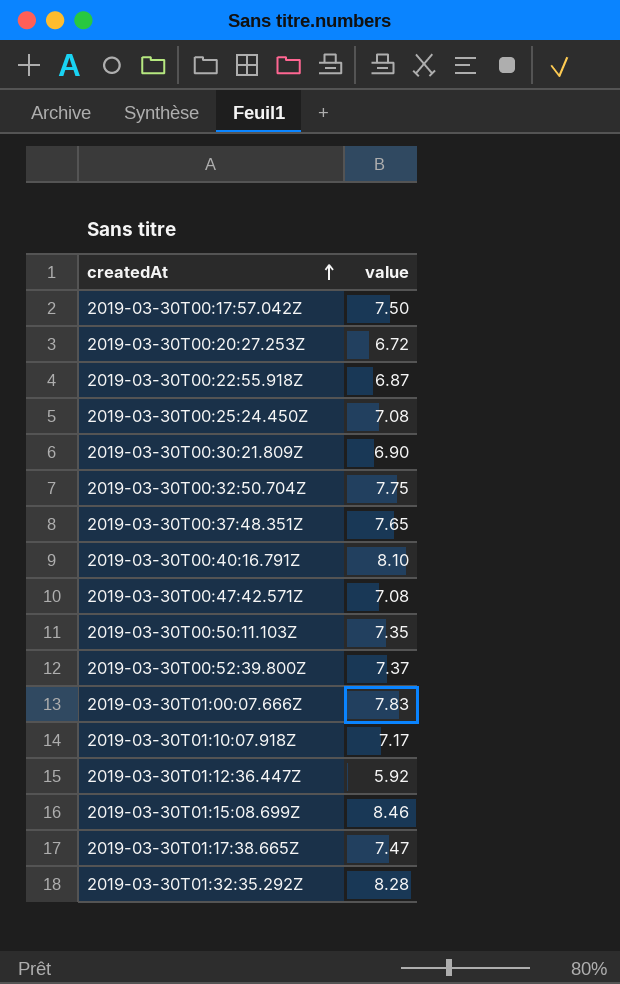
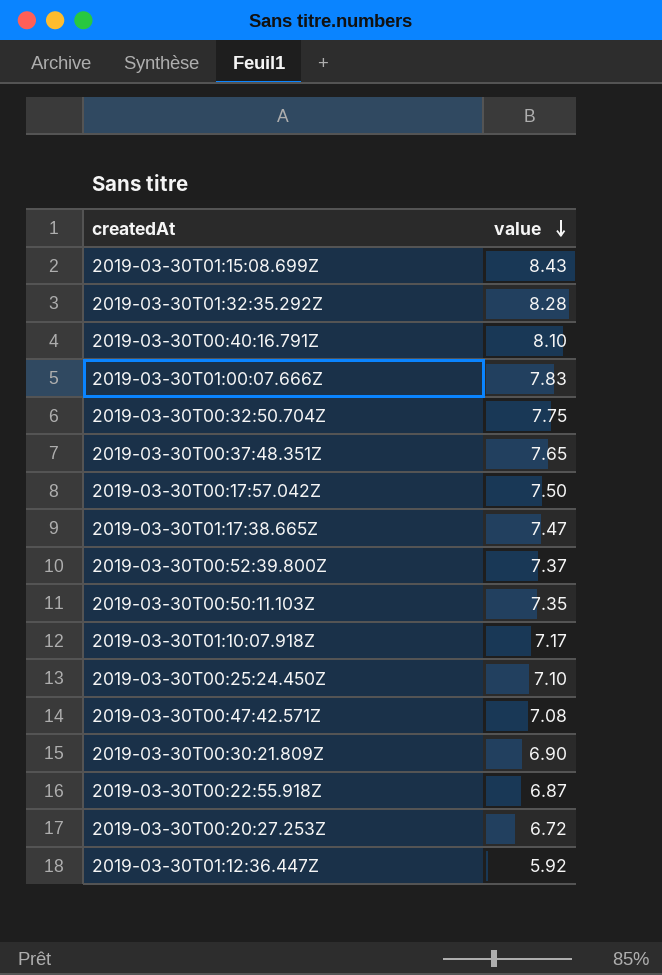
row order: createdAt ascending -> value descending
2019-03-30T01:15:08.699Z | value: 8.46 -> 8.43
2019-03-30T00:25:24.450Z | value: 7.08 -> 7.10

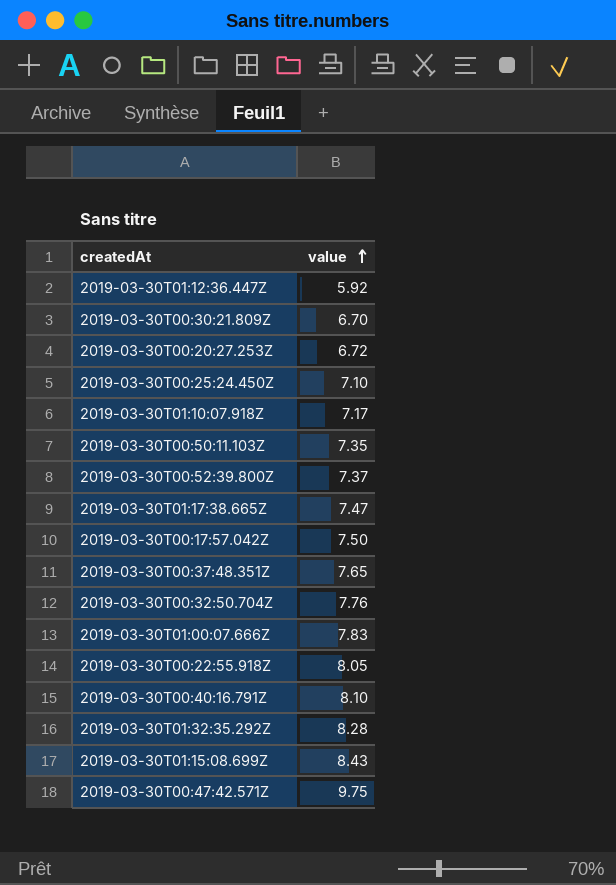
row order: value descending -> value ascending
2019-03-30T00:30:21.809Z | value: 6.90 -> 6.70
2019-03-30T00:32:50.704Z | value: 7.75 -> 7.76
2019-03-30T00:22:55.918Z | value: 6.87 -> 8.05
2019-03-30T00:47:42.571Z | value: 7.08 -> 9.75

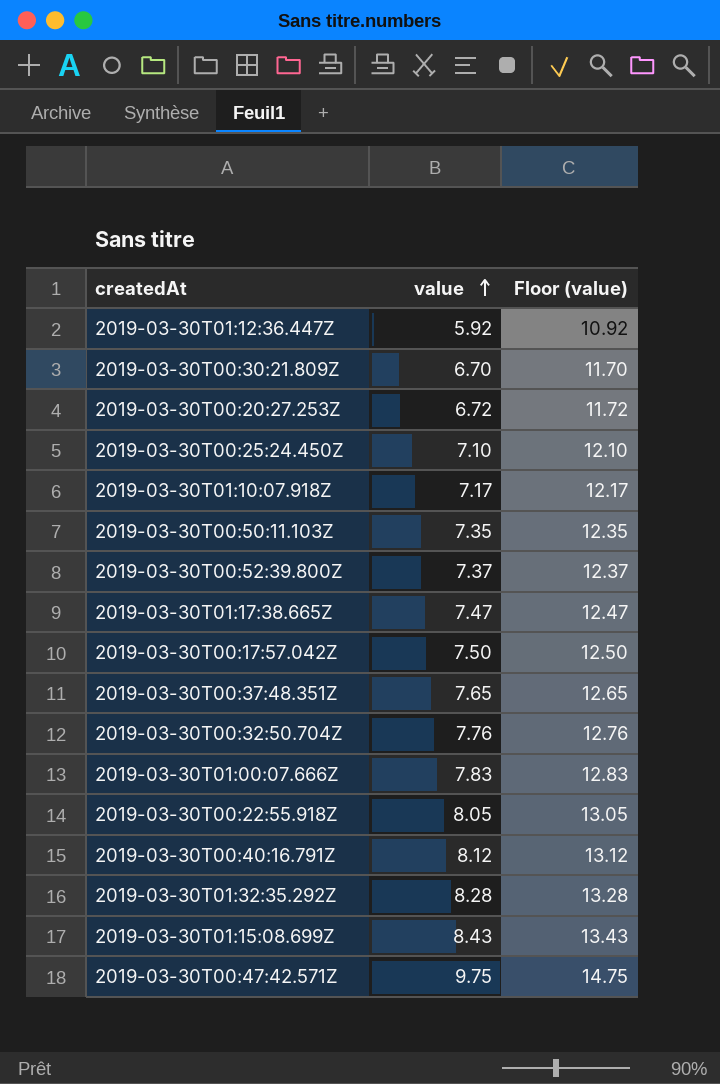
column Floor (value) | formula: none -> [value] + 5
2019-03-30T00:40:16.791Z | value: 8.10 -> 8.12

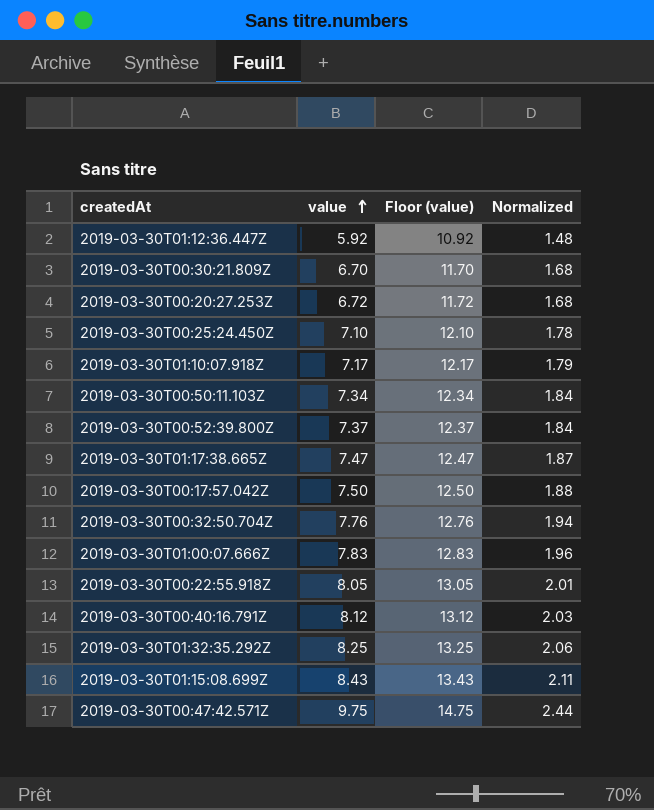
column Normalized | formula: none -> [value] * 0.25
row 2019-03-30T00:37:48.351Z: 7.65 | 12.65 -> none
2019-03-30T00:50:11.103Z | value: 7.35 -> 7.34
2019-03-30T00:50:11.103Z | Floor (value): 12.35 -> 12.34
2019-03-30T01:32:35.292Z | value: 8.28 -> 8.25
2019-03-30T01:32:35.292Z | Floor (value): 13.28 -> 13.25

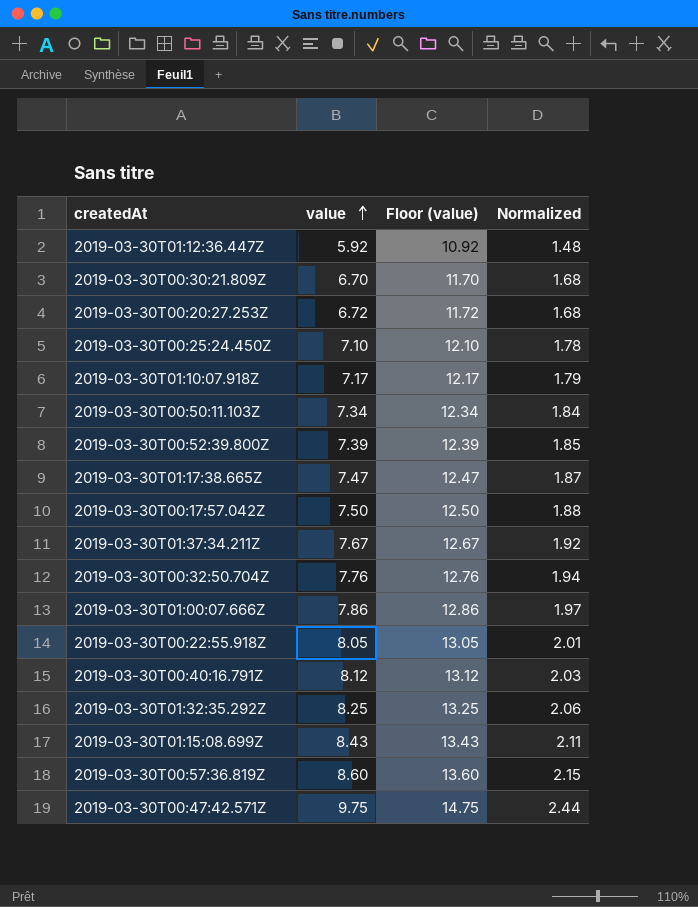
2019-03-30T00:52:39.800Z | value: 7.37 -> 7.39
2019-03-30T00:52:39.800Z | Floor (value): 12.37 -> 12.39
2019-03-30T00:52:39.800Z | Normalized: 1.84 -> 1.85
row 2019-03-30T01:37:34.211Z: none -> 7.67 | 12.67 | 1.92
2019-03-30T01:00:07.666Z | value: 7.83 -> 7.86
2019-03-30T01:00:07.666Z | Floor (value): 12.83 -> 12.86
2019-03-30T01:00:07.666Z | Normalized: 1.96 -> 1.97
row 2019-03-30T00:57:36.819Z: none -> 8.60 | 13.60 | 2.15

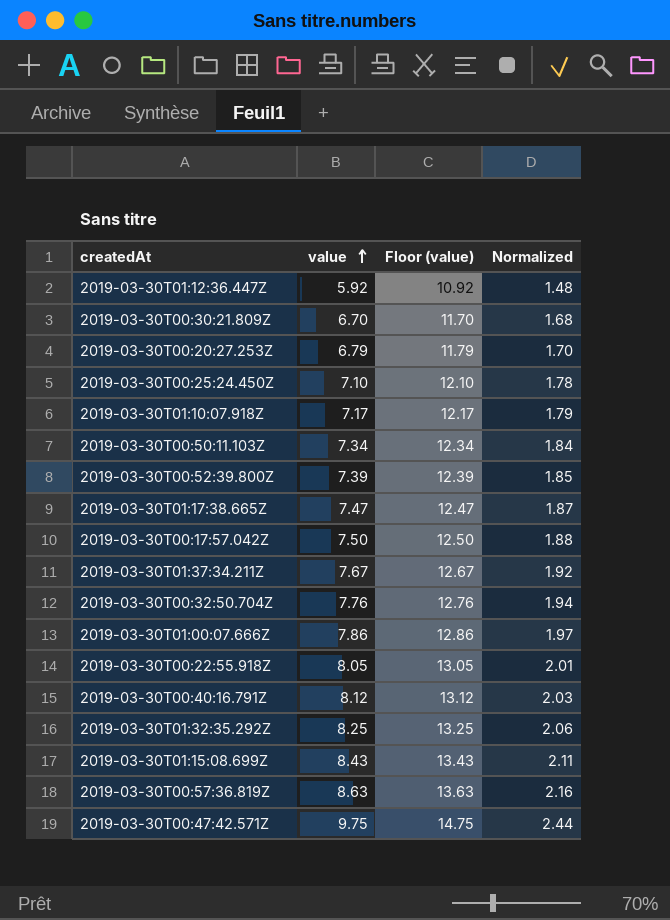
2019-03-30T00:20:27.253Z | value: 6.72 -> 6.79
2019-03-30T00:20:27.253Z | Floor (value): 11.72 -> 11.79
2019-03-30T00:20:27.253Z | Normalized: 1.68 -> 1.70
2019-03-30T00:57:36.819Z | value: 8.60 -> 8.63
2019-03-30T00:57:36.819Z | Floor (value): 13.60 -> 13.63
2019-03-30T00:57:36.819Z | Normalized: 2.15 -> 2.16

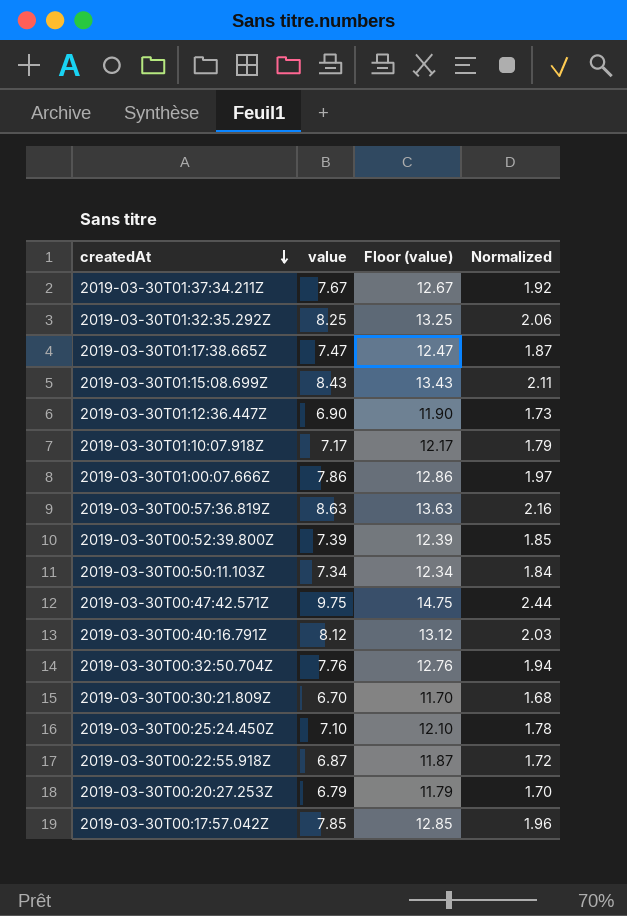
row order: value ascending -> createdAt descending
2019-03-30T01:12:36.447Z | value: 5.92 -> 6.90
2019-03-30T01:12:36.447Z | Floor (value): 10.92 -> 11.90
2019-03-30T01:12:36.447Z | Normalized: 1.48 -> 1.73
2019-03-30T00:22:55.918Z | value: 8.05 -> 6.87
2019-03-30T00:22:55.918Z | Floor (value): 13.05 -> 11.87
2019-03-30T00:22:55.918Z | Normalized: 2.01 -> 1.72
2019-03-30T00:17:57.042Z | value: 7.50 -> 7.85
2019-03-30T00:17:57.042Z | Floor (value): 12.50 -> 12.85
2019-03-30T00:17:57.042Z | Normalized: 1.88 -> 1.96

